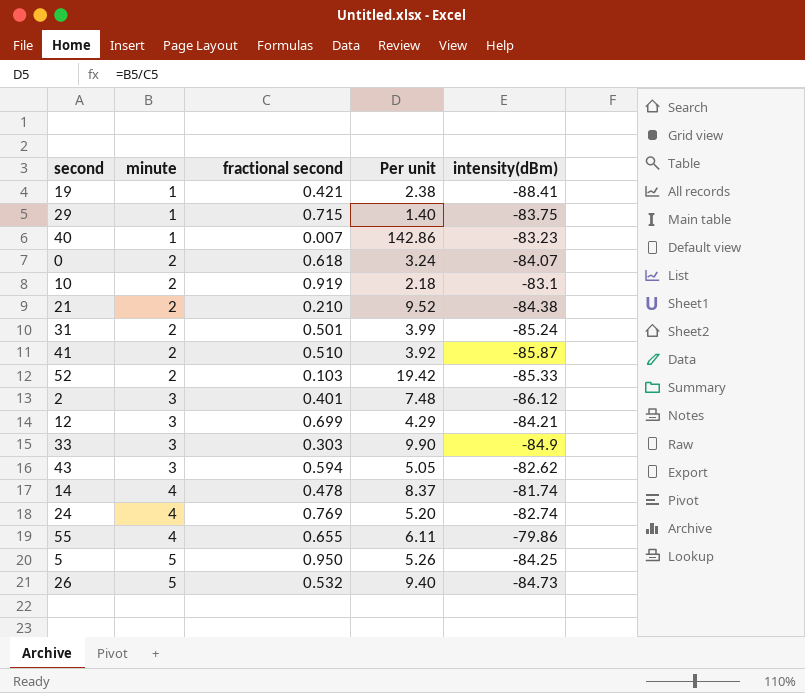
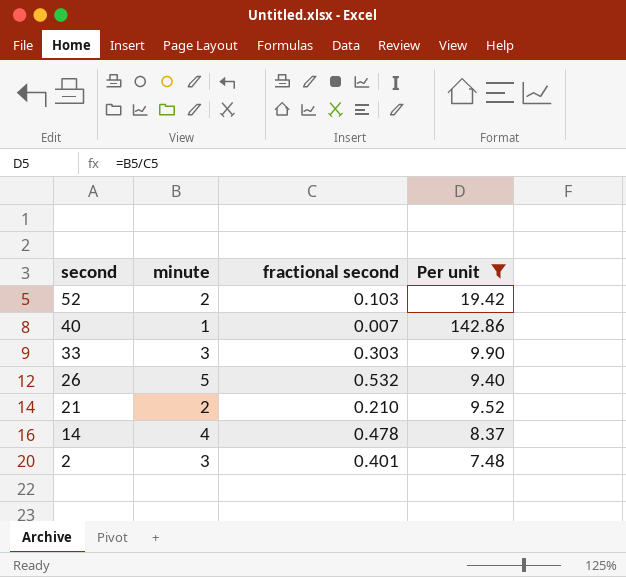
filter: none -> Per unit >= 7.48
row order: minute ascending -> second descending
column intensity(dBm) | position: 5 -> none

